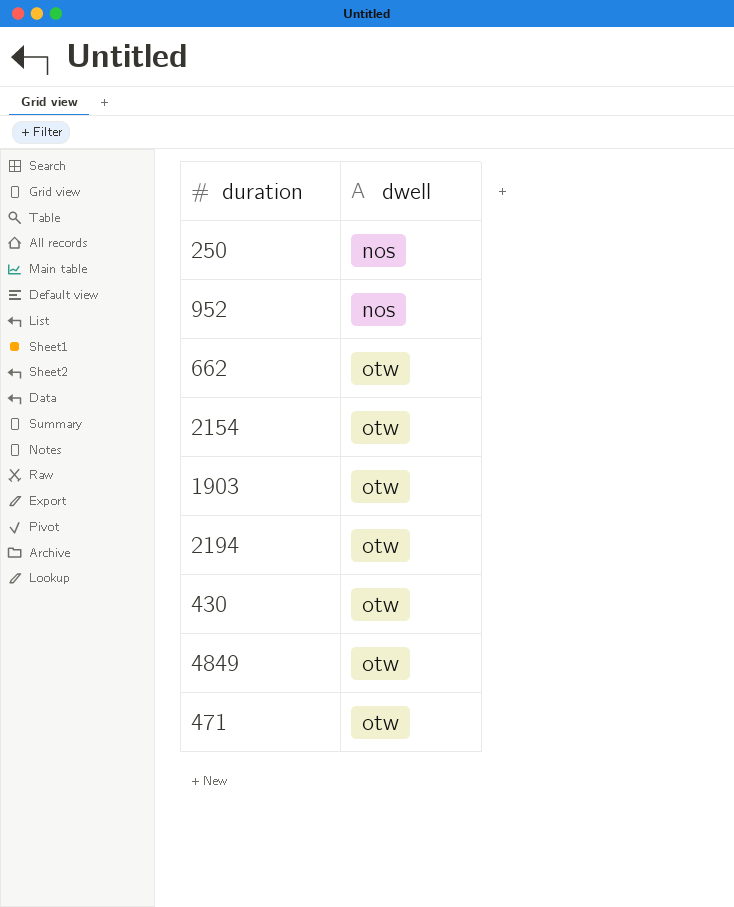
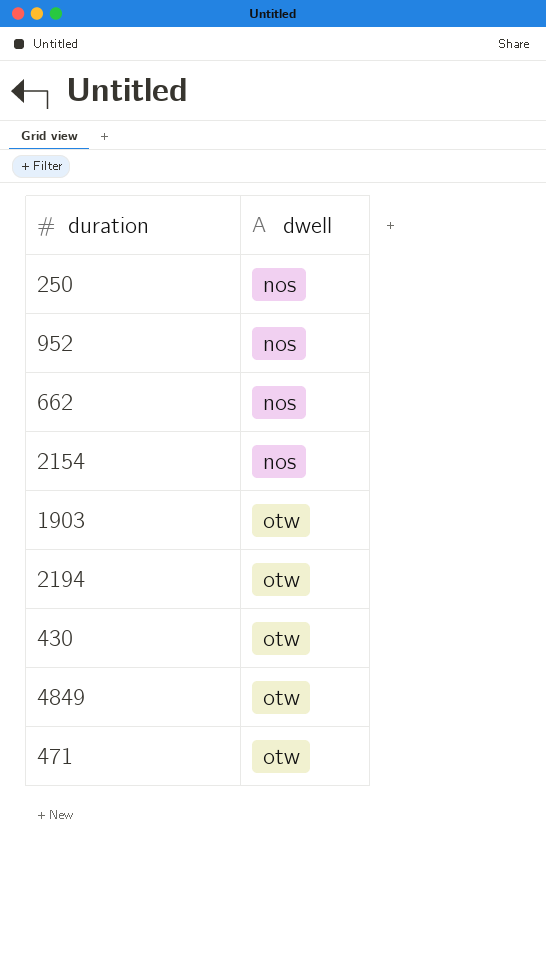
662 | dwell: otw -> nos
2154 | dwell: otw -> nos

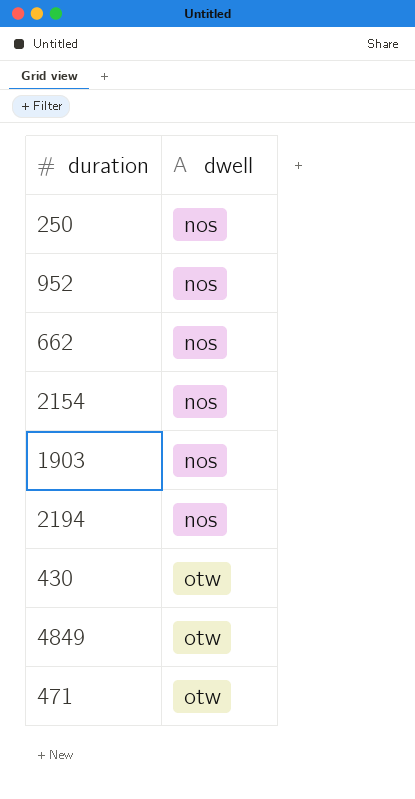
1903 | dwell: otw -> nos
2194 | dwell: otw -> nos

